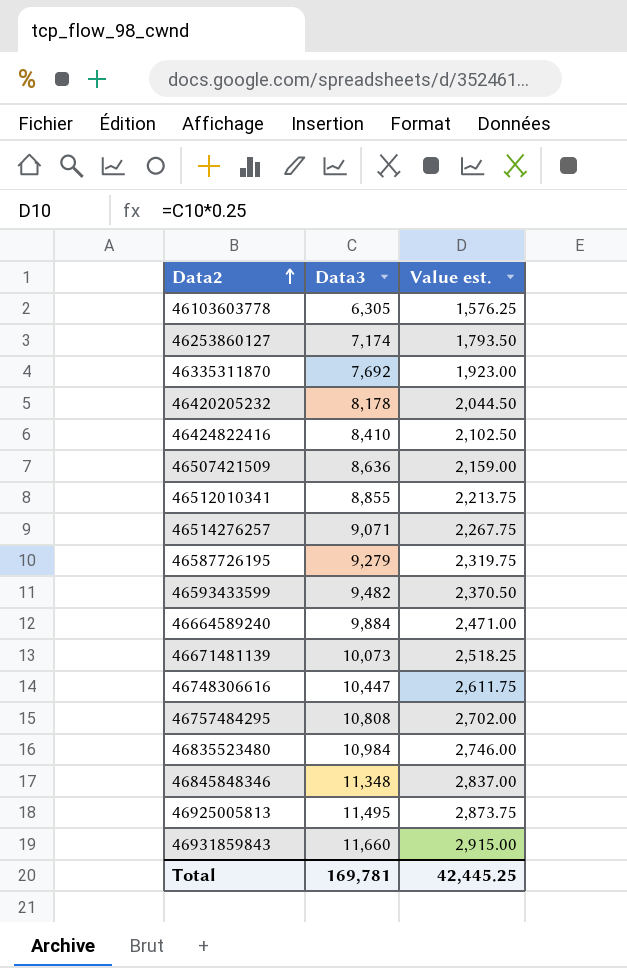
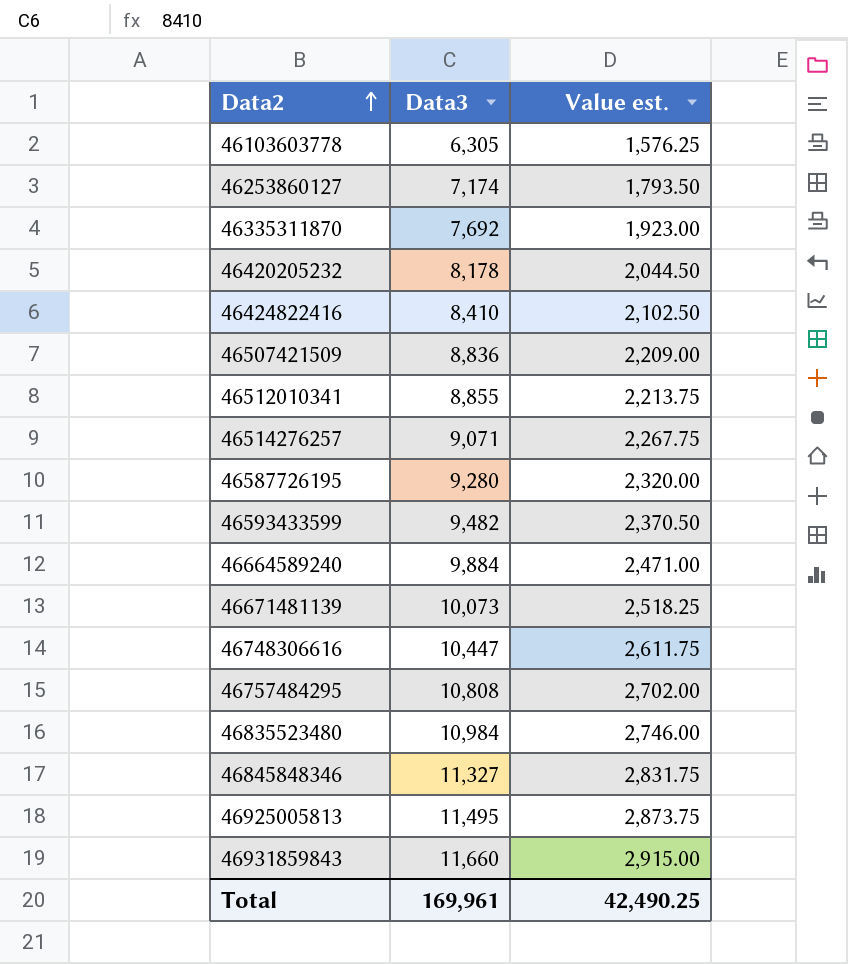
46507421509 | Data3: 8,636 -> 8,836
46507421509 | Value est.: 2,159.00 -> 2,209.00
46587726195 | Data3: 9,279 -> 9,280
46587726195 | Value est.: 2,319.75 -> 2,320.00
46845848346 | Data3: 11,348 -> 11,327
46845848346 | Value est.: 2,837.00 -> 2,831.75
Total | Data3: 169,781 -> 169,961
Total | Value est.: 42,445.25 -> 42,490.25

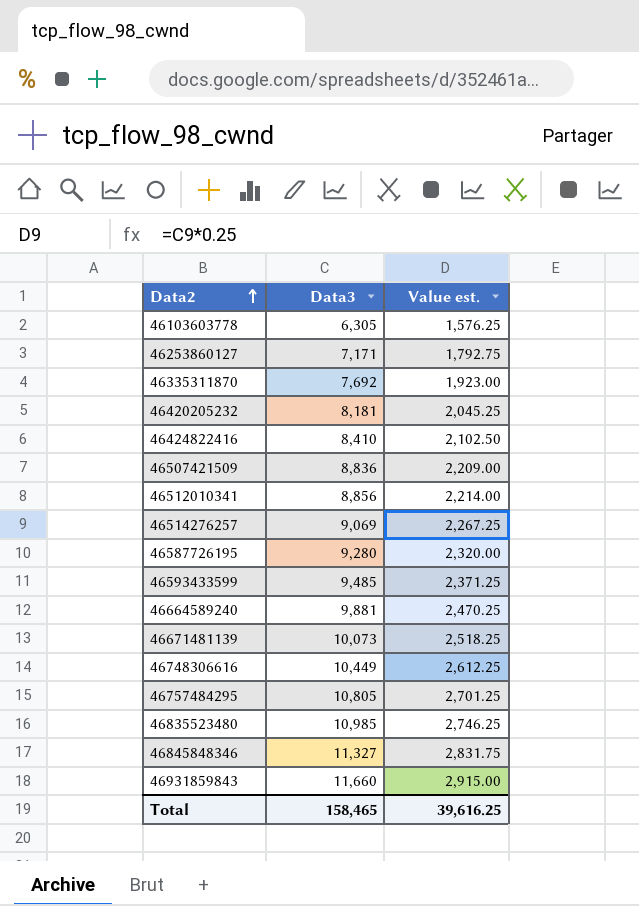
row 46925005813: 11,495 | 2,873.75 -> none
46253860127 | Data3: 7,174 -> 7,171
46253860127 | Value est.: 1,793.50 -> 1,792.75
46420205232 | Data3: 8,178 -> 8,181
46420205232 | Value est.: 2,044.50 -> 2,045.25
46512010341 | Data3: 8,855 -> 8,856
46512010341 | Value est.: 2,213.75 -> 2,214.00
46514276257 | Data3: 9,071 -> 9,069
46514276257 | Value est.: 2,267.75 -> 2,267.25
46593433599 | Data3: 9,482 -> 9,485
46593433599 | Value est.: 2,370.50 -> 2,371.25
46664589240 | Data3: 9,884 -> 9,881
46664589240 | Value est.: 2,471.00 -> 2,470.25
46748306616 | Data3: 10,447 -> 10,449
46748306616 | Value est.: 2,611.75 -> 2,612.25
46757484295 | Data3: 10,808 -> 10,805
46757484295 | Value est.: 2,702.00 -> 2,701.25
46835523480 | Data3: 10,984 -> 10,985
46835523480 | Value est.: 2,746.00 -> 2,746.25
Total | Data3: 169,961 -> 158,465
Total | Value est.: 42,490.25 -> 39,616.25

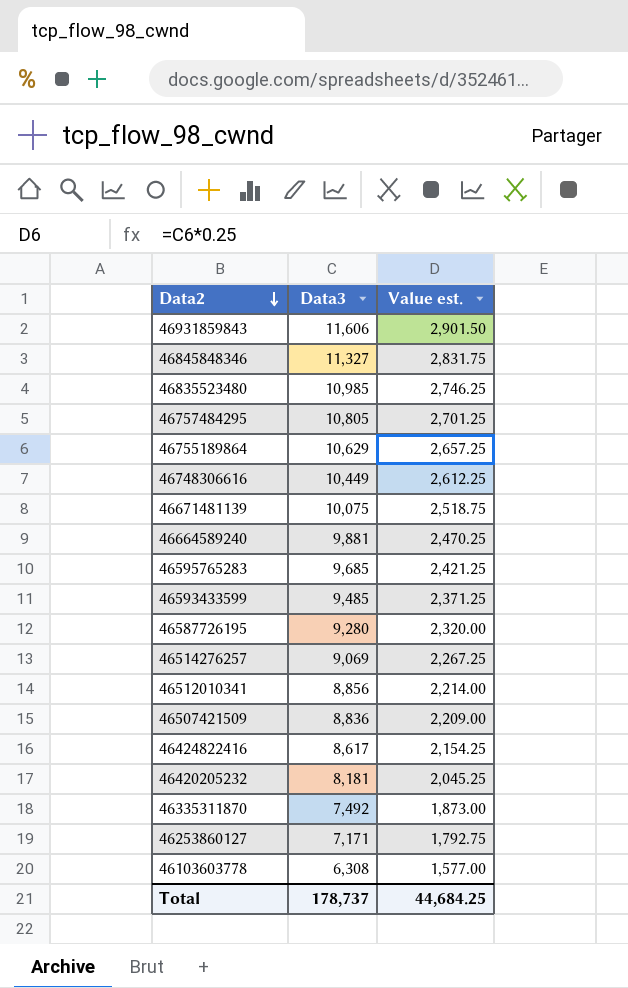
row order: Data2 ascending -> Data2 descending
46931859843 | Data3: 11,660 -> 11,606
46931859843 | Value est.: 2,915.00 -> 2,901.50
row 46755189864: none -> 10,629 | 2,657.25
46671481139 | Data3: 10,073 -> 10,075
46671481139 | Value est.: 2,518.25 -> 2,518.75
row 46595765283: none -> 9,685 | 2,421.25
46424822416 | Data3: 8,410 -> 8,617
46424822416 | Value est.: 2,102.50 -> 2,154.25
46335311870 | Data3: 7,692 -> 7,492
46335311870 | Value est.: 1,923.00 -> 1,873.00
46103603778 | Data3: 6,305 -> 6,308
46103603778 | Value est.: 1,576.25 -> 1,577.00
Total | Data3: 158,465 -> 178,737
Total | Value est.: 39,616.25 -> 44,684.25

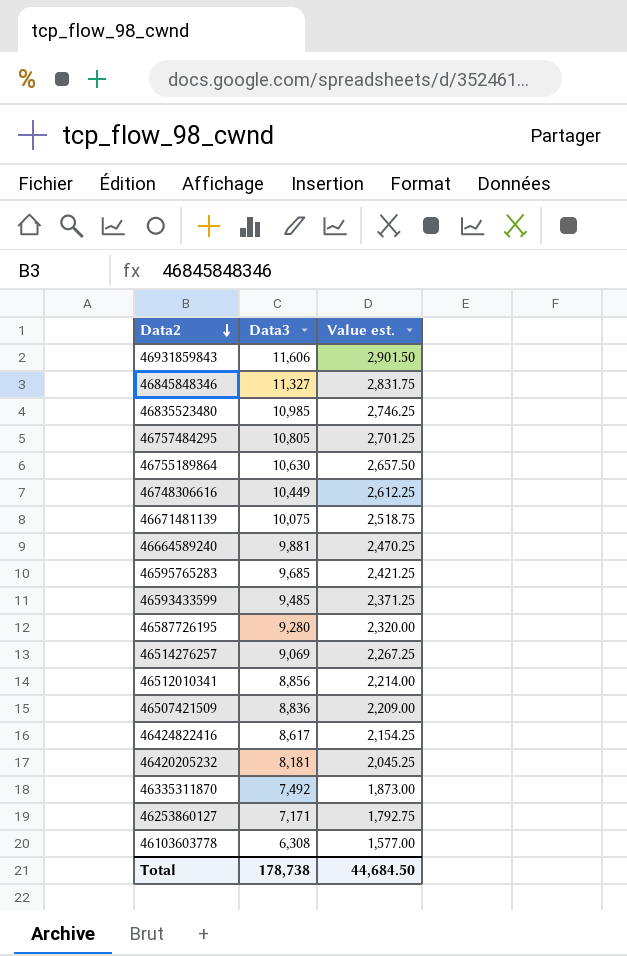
46755189864 | Data3: 10,629 -> 10,630
46755189864 | Value est.: 2,657.25 -> 2,657.50
Total | Data3: 178,737 -> 178,738
Total | Value est.: 44,684.25 -> 44,684.50

